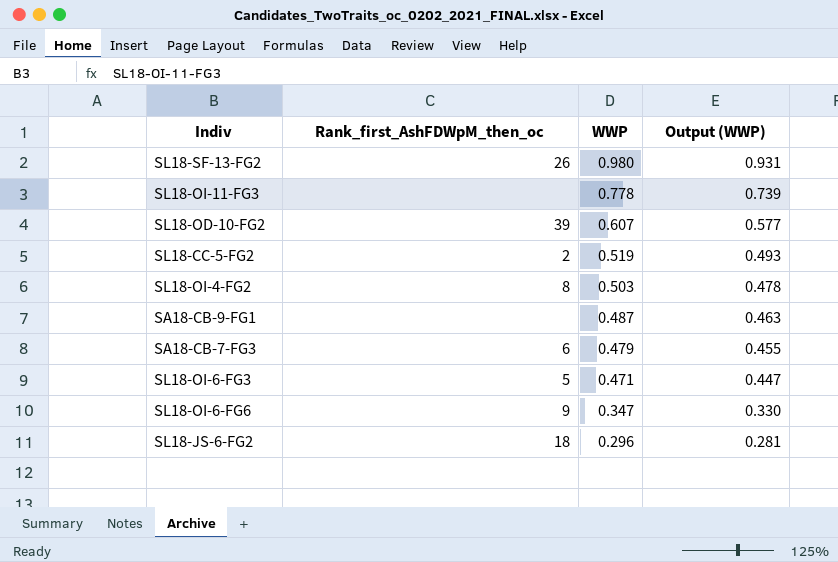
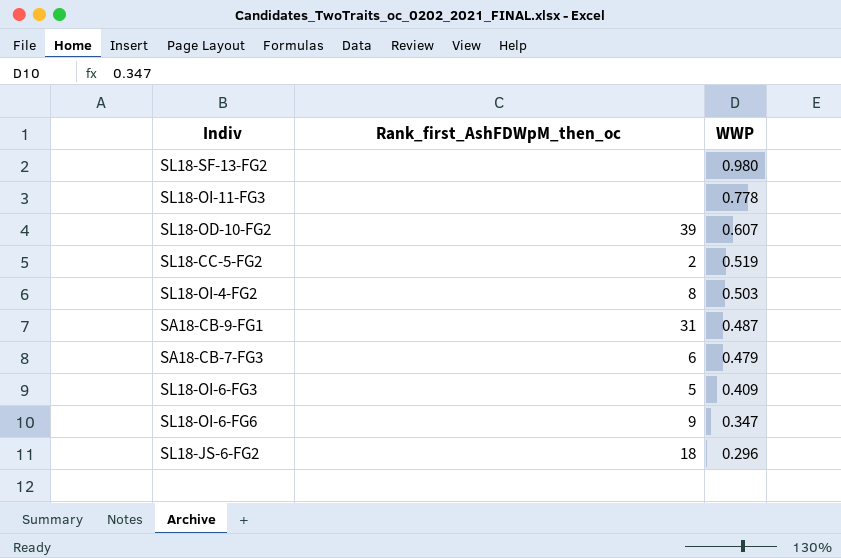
column Output (WWP) | formula: [WWP] * 0.95 -> none
SL18-SF-13-FG2 | Rank_first_AshFDWpM_then_oc: 26 -> none
SA18-CB-9-FG1 | Rank_first_AshFDWpM_then_oc: none -> 31
SL18-OI-6-FG3 | WWP: 0.471 -> 0.409

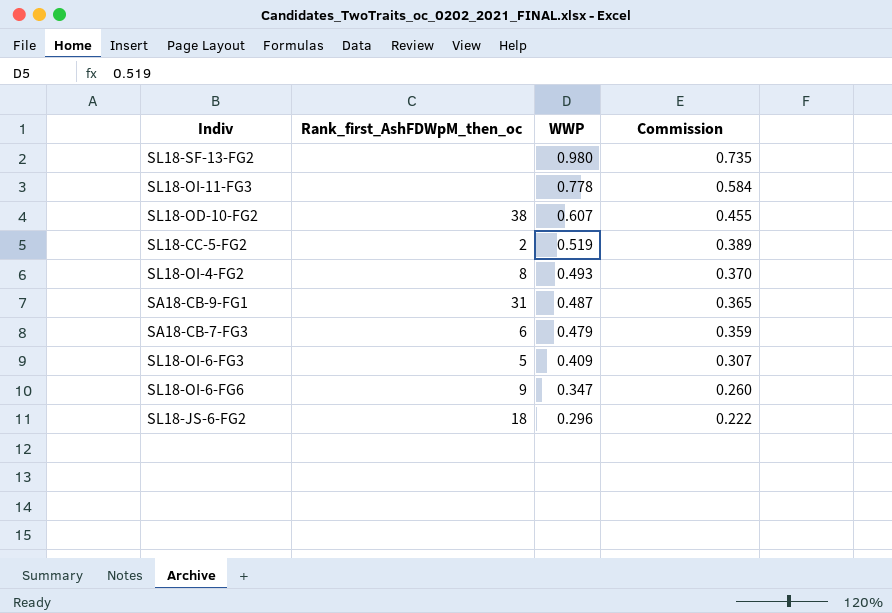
column Commission | formula: none -> [WWP] * 0.75
SL18-OD-10-FG2 | Rank_first_AshFDWpM_then_oc: 39 -> 38
SL18-OI-4-FG2 | WWP: 0.503 -> 0.493

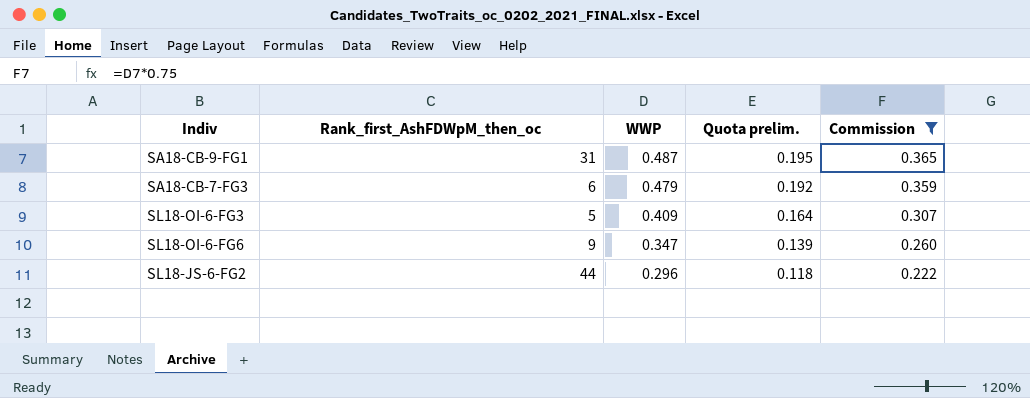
filter: none -> Commission <= 0.365
column Quota prelim. | formula: none -> [WWP] * 0.4
SL18-JS-6-FG2 | Rank_first_AshFDWpM_then_oc: 18 -> 44

